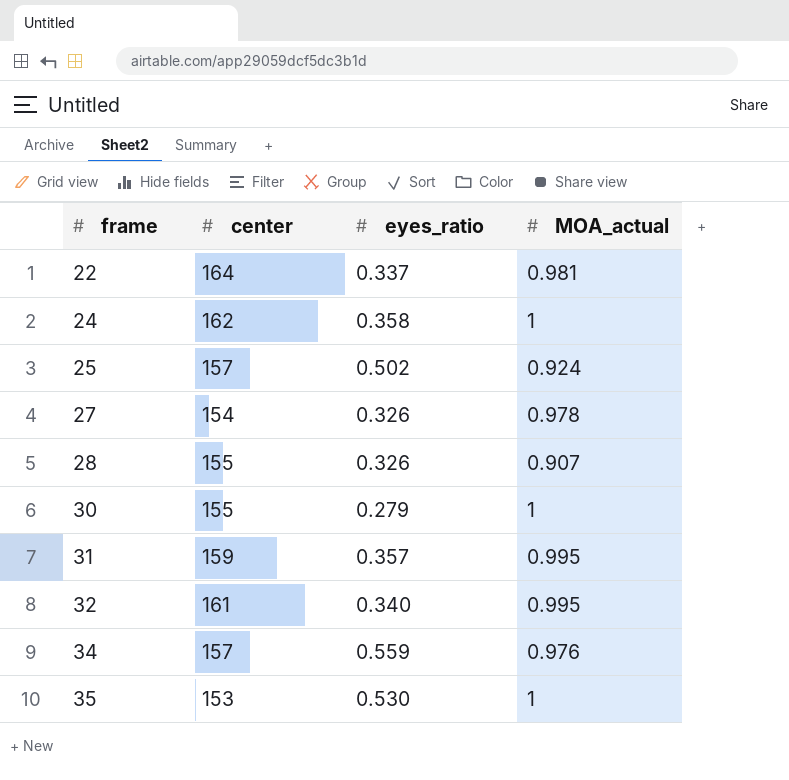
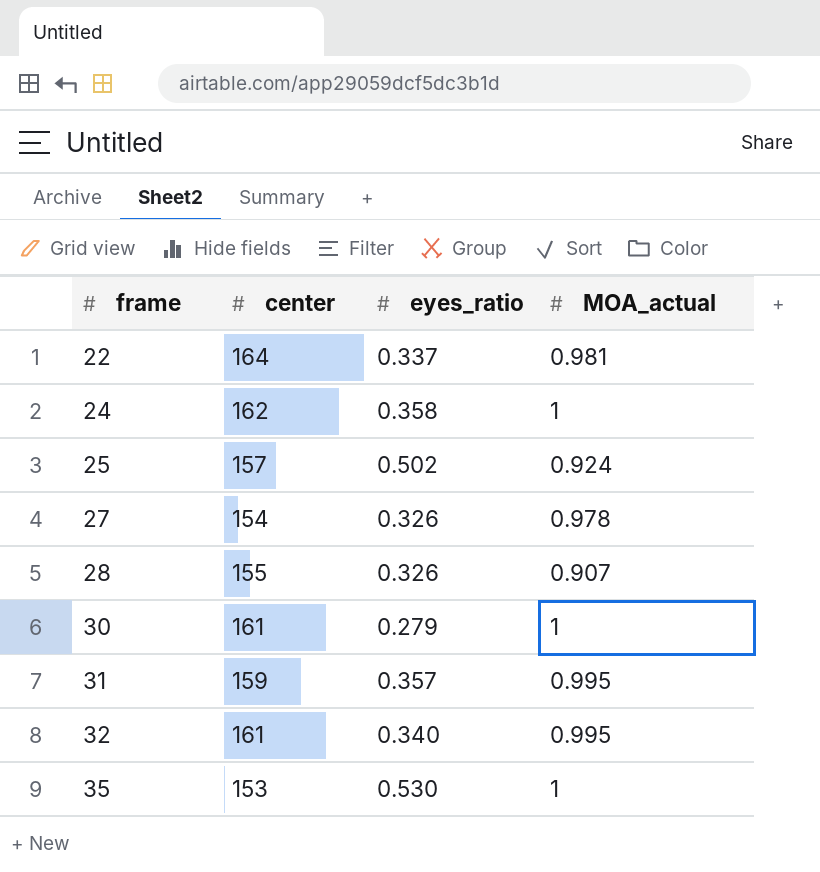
row 34: 157 | 0.559 | 0.976 -> none
30 | center: 155 -> 161

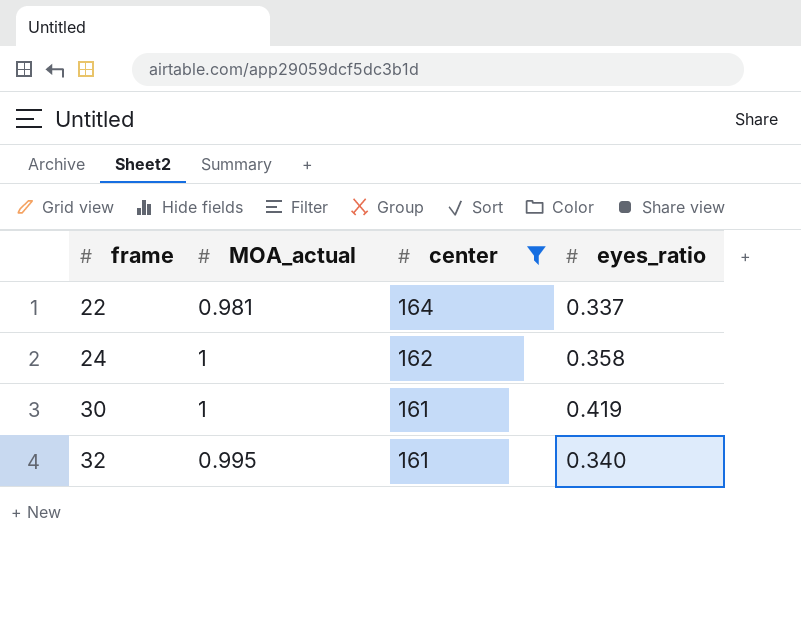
filter: none -> center >= 161
column MOA_actual | position: 4 -> 2
30 | eyes_ratio: 0.279 -> 0.419

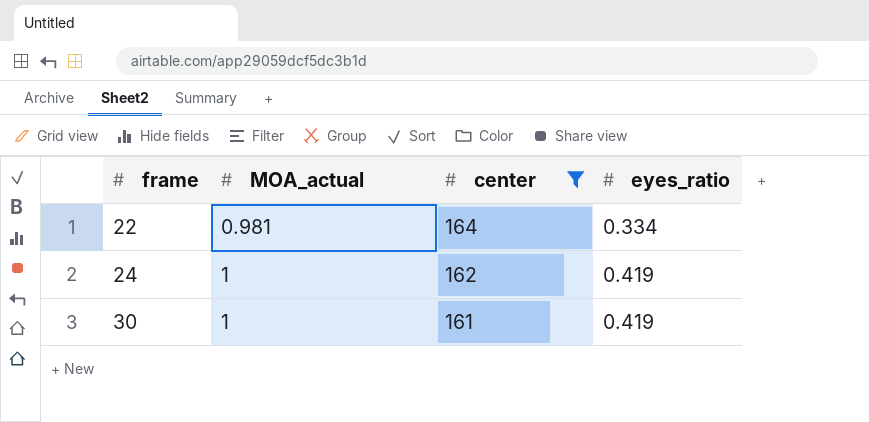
row 32: 0.995 | 161 | 0.340 -> none
22 | eyes_ratio: 0.337 -> 0.334
24 | eyes_ratio: 0.358 -> 0.419

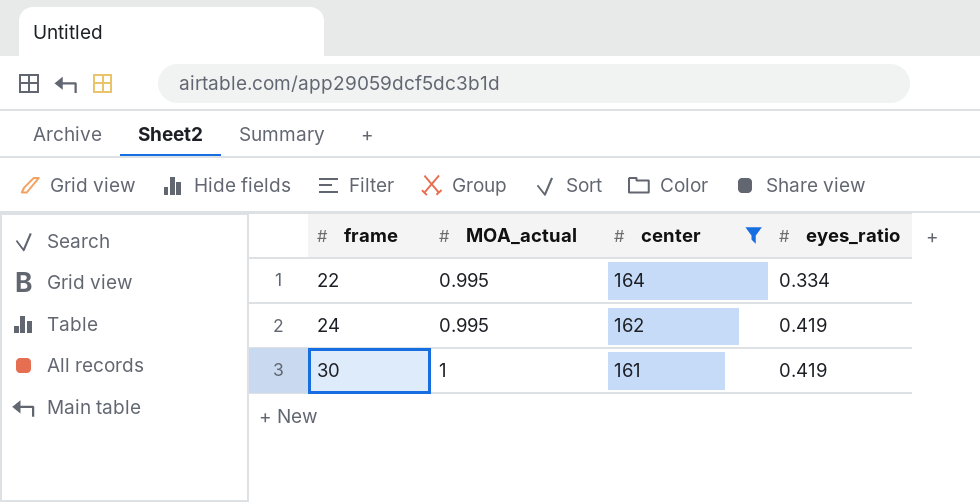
22 | MOA_actual: 0.981 -> 0.995
24 | MOA_actual: 1 -> 0.995

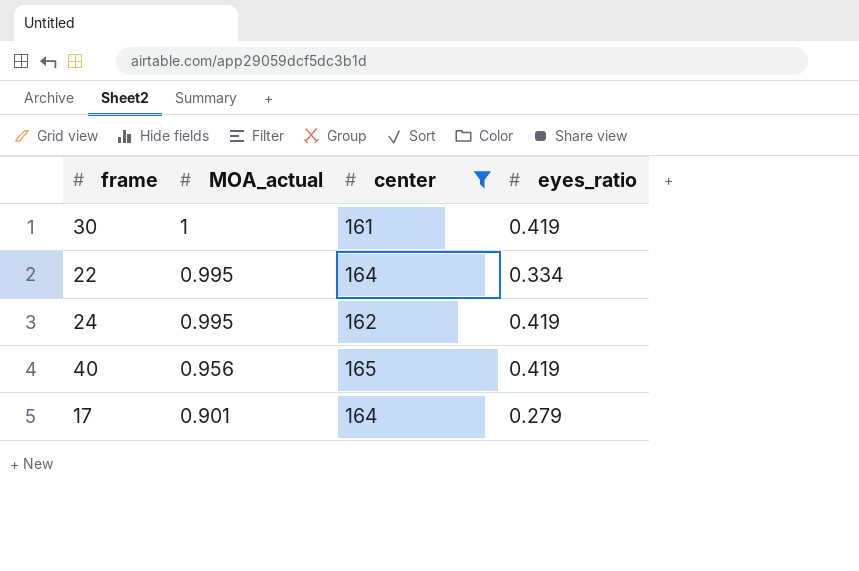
row order: frame ascending -> MOA_actual descending
row 40: none -> 0.956 | 165 | 0.419
row 17: none -> 0.901 | 164 | 0.279

